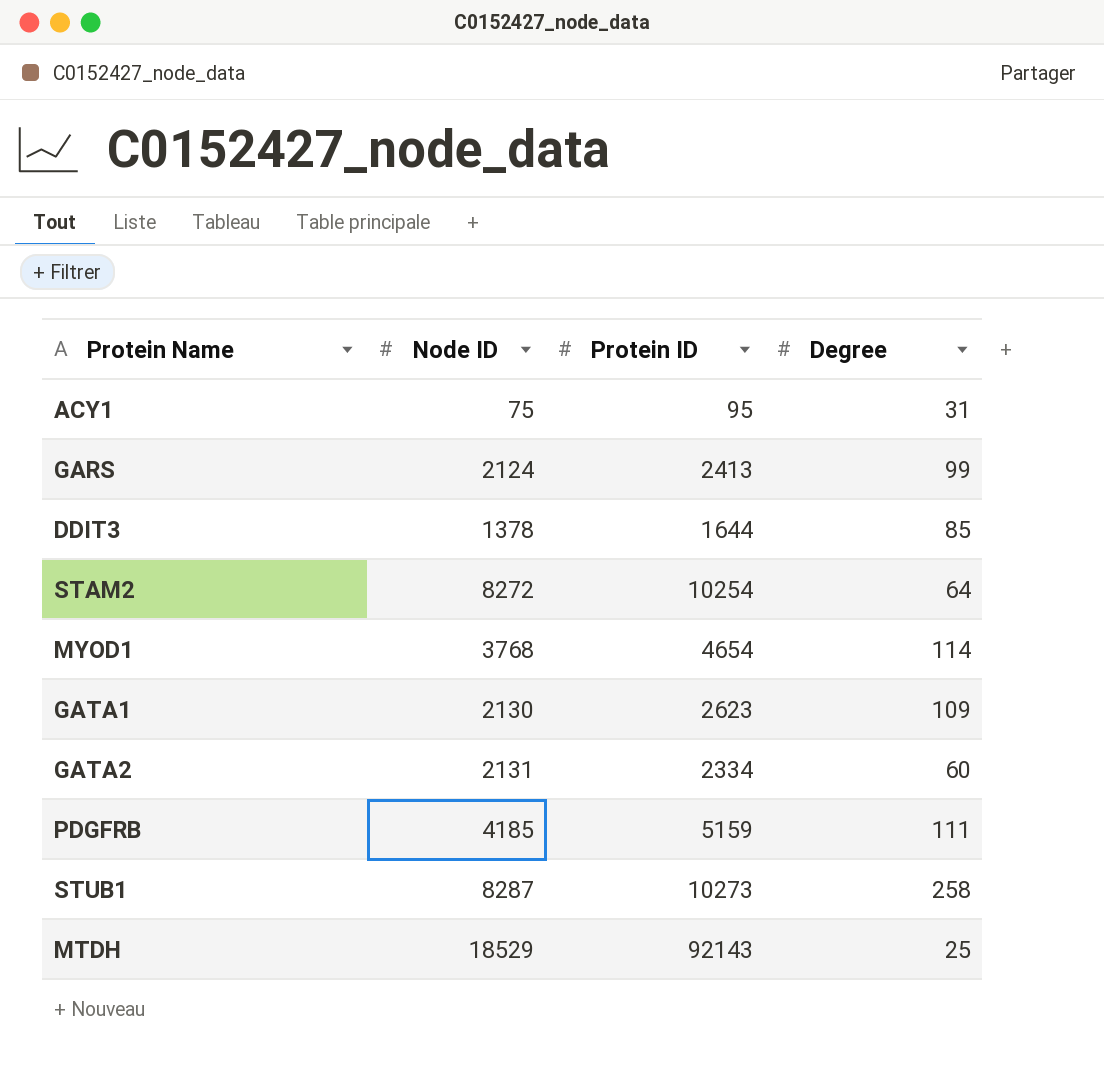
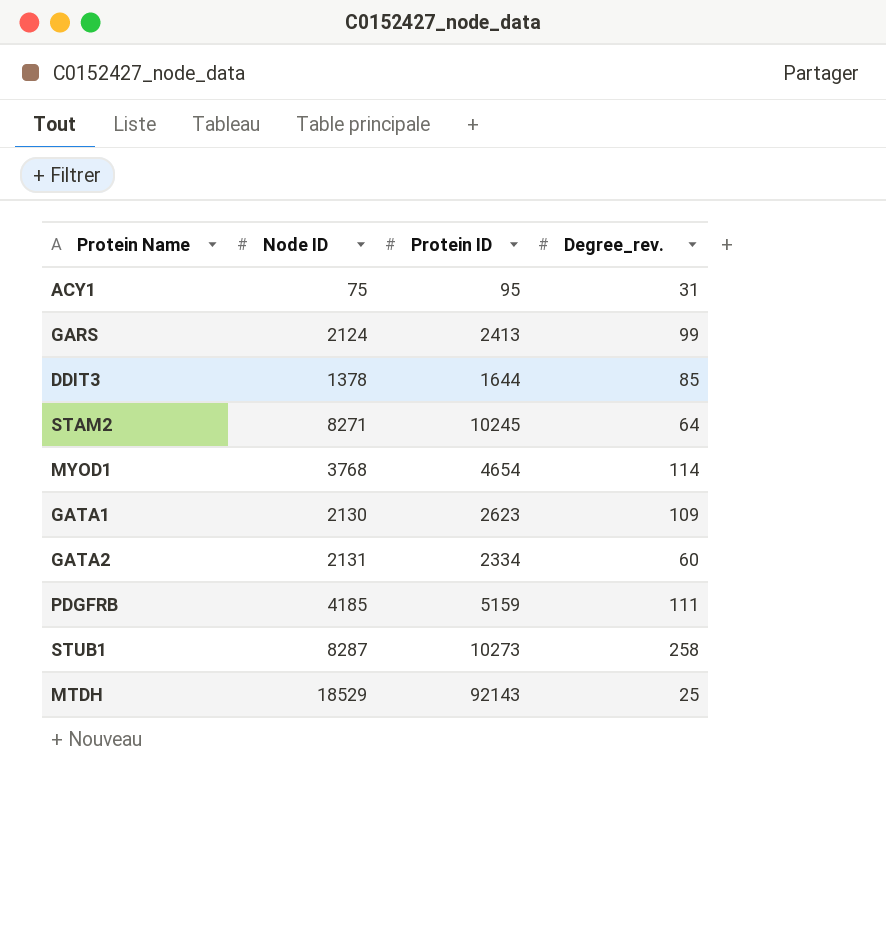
column name: Degree -> Degree_rev.
STAM2 | Node ID: 8272 -> 8271
STAM2 | Protein ID: 10254 -> 10245

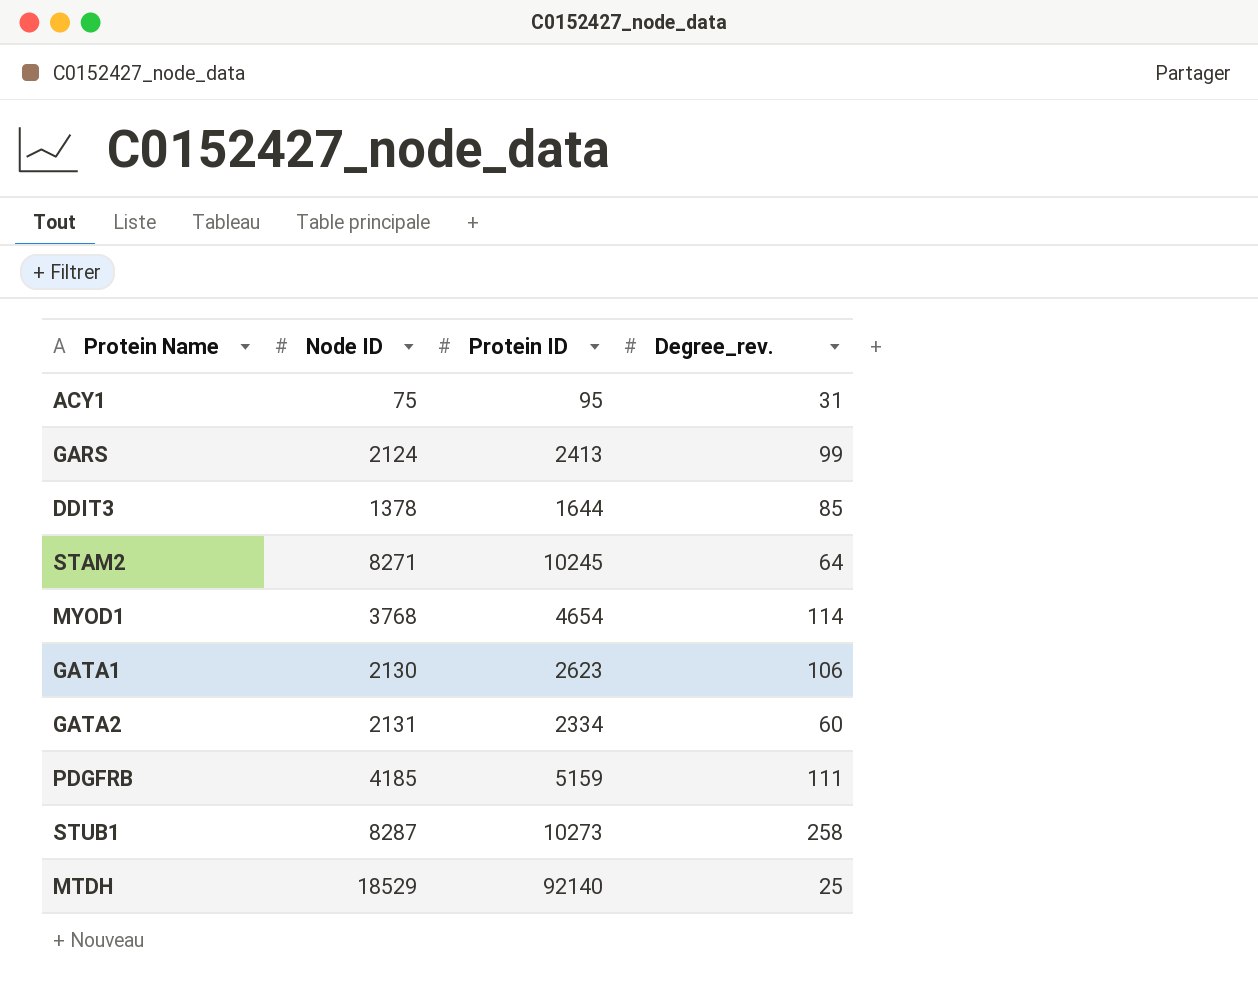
GATA1 | Degree_rev.: 109 -> 106
MTDH | Protein ID: 92143 -> 92140

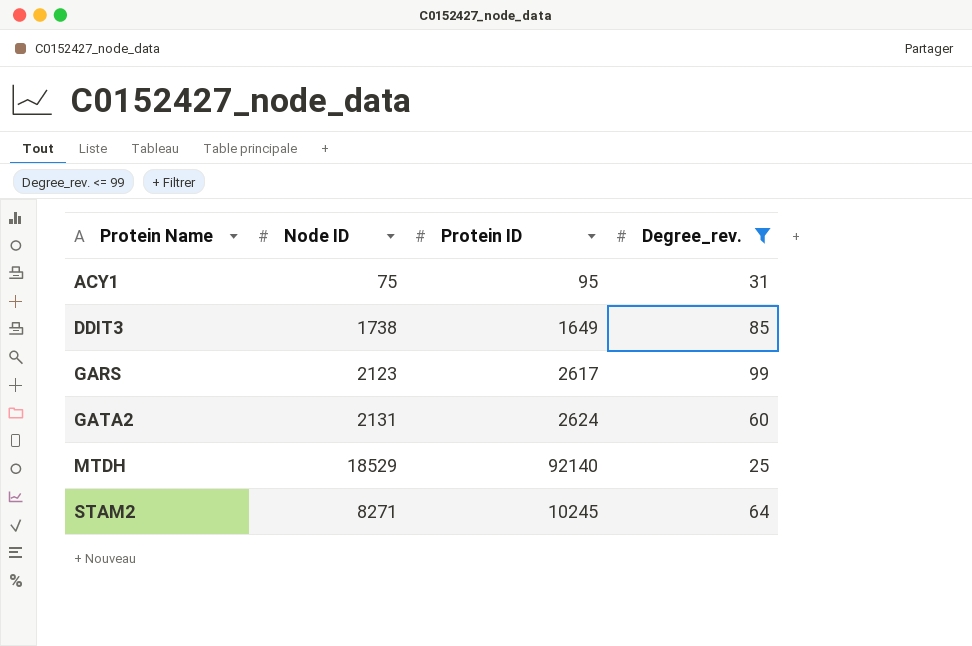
filter: none -> Degree_rev. <= 99
row order: none -> Protein Name ascending
DDIT3 | Node ID: 1378 -> 1738
DDIT3 | Protein ID: 1644 -> 1649
GARS | Node ID: 2124 -> 2123
GARS | Protein ID: 2413 -> 2617
GATA2 | Protein ID: 2334 -> 2624

